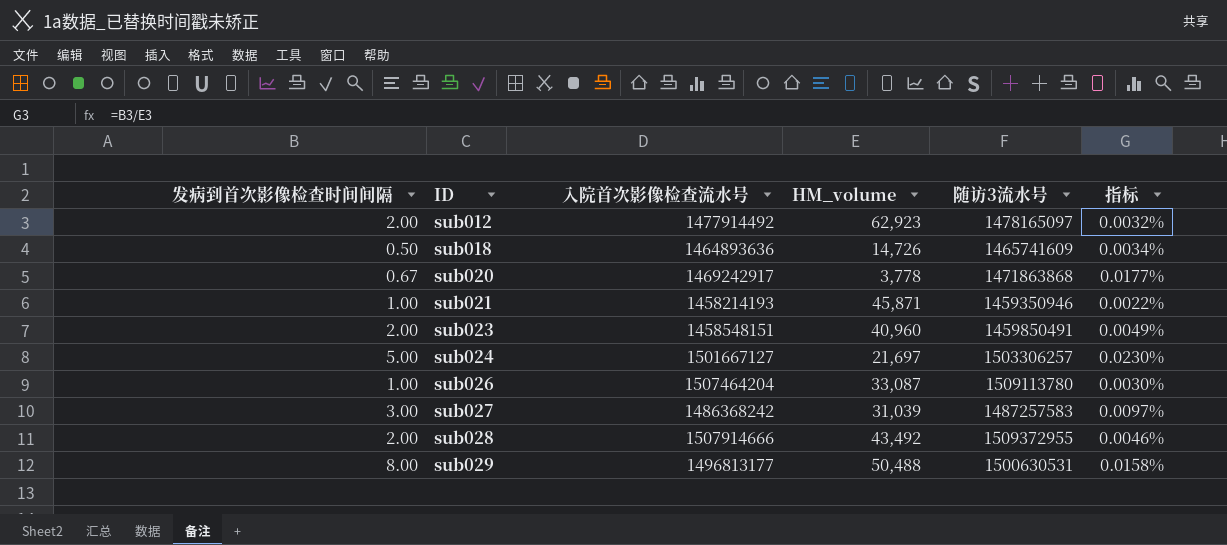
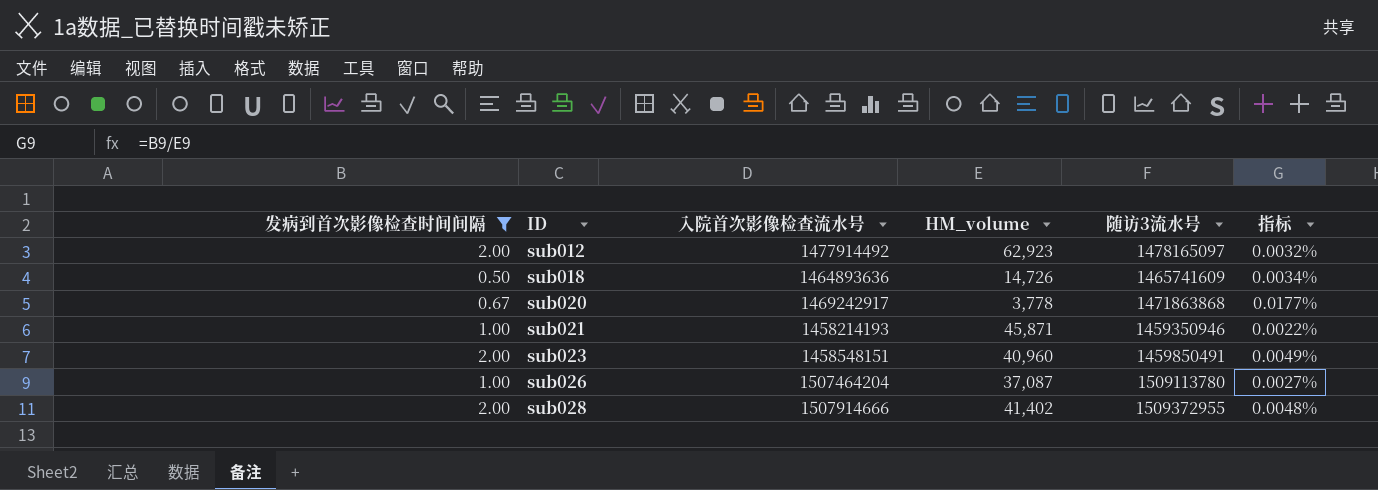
filter: none -> 发病到首次影像检查时间间隔 <= 2.00
sub026 | HM_volume: 33,087 -> 37,087
sub026 | 指标: 0.0030% -> 0.0027%
sub028 | HM_volume: 43,492 -> 41,402
sub028 | 指标: 0.0046% -> 0.0048%

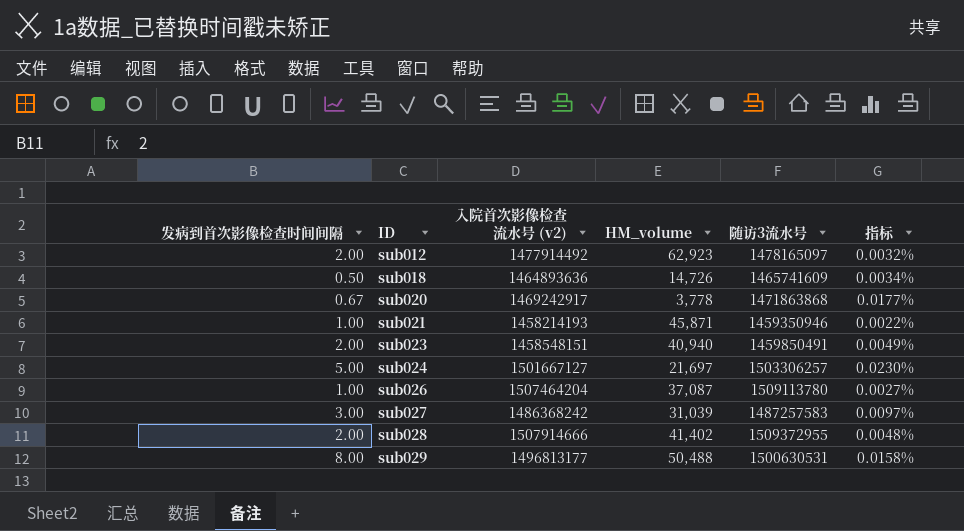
filter: 发病到首次影像检查时间间隔 <= 2.00 -> none
column name: 入院首次影像检查流水号 -> 入院首次影像检查流水号 (v2)
sub023 | HM_volume: 40,960 -> 40,940

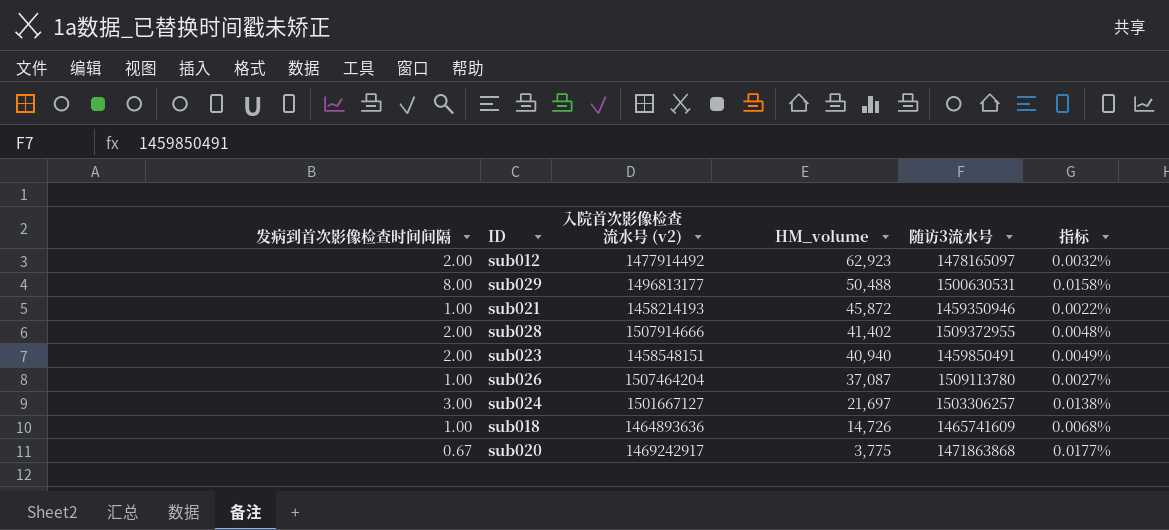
row order: ID ascending -> HM_volume descending
row sub027: 3.00 | 1486368242 | 31,039 | 1487257583 | 0.0097% -> none
sub021 | HM_volume: 45,871 -> 45,872
sub024 | 发病到首次影像检查时间间隔: 5.00 -> 3.00
sub024 | 指标: 0.0230% -> 0.0138%
sub018 | 发病到首次影像检查时间间隔: 0.50 -> 1.00
sub018 | 指标: 0.0034% -> 0.0068%
sub020 | HM_volume: 3,778 -> 3,775

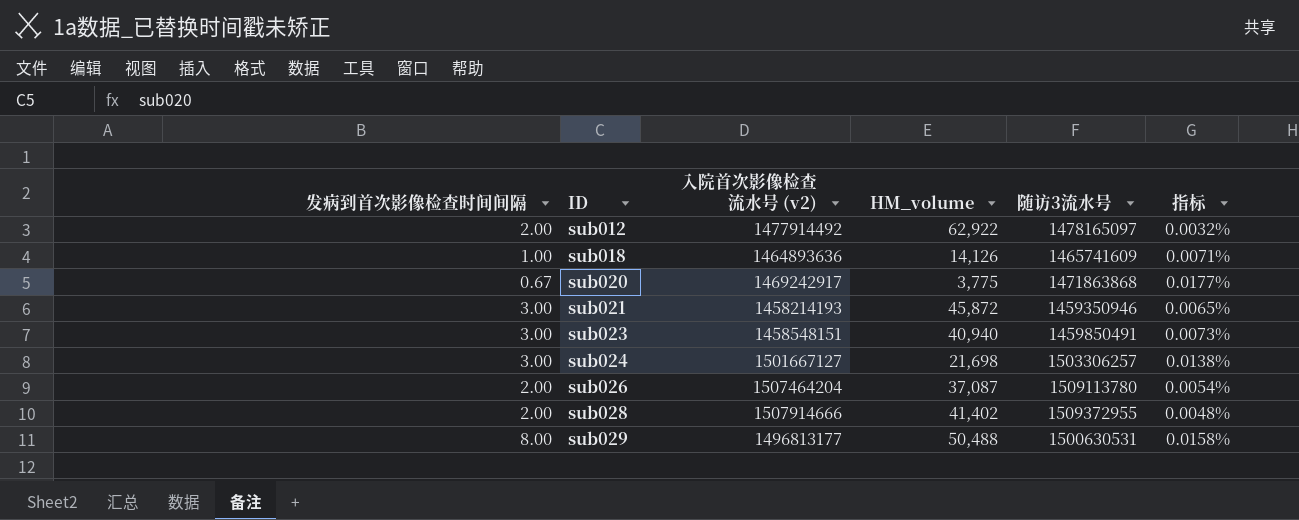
row order: HM_volume descending -> ID ascending
sub012 | HM_volume: 62,923 -> 62,922
sub018 | HM_volume: 14,726 -> 14,126
sub018 | 指标: 0.0068% -> 0.0071%
sub021 | 发病到首次影像检查时间间隔: 1.00 -> 3.00
sub021 | 指标: 0.0022% -> 0.0065%
sub023 | 发病到首次影像检查时间间隔: 2.00 -> 3.00
sub023 | 指标: 0.0049% -> 0.0073%
sub024 | HM_volume: 21,697 -> 21,698
sub026 | 发病到首次影像检查时间间隔: 1.00 -> 2.00
sub026 | 指标: 0.0027% -> 0.0054%

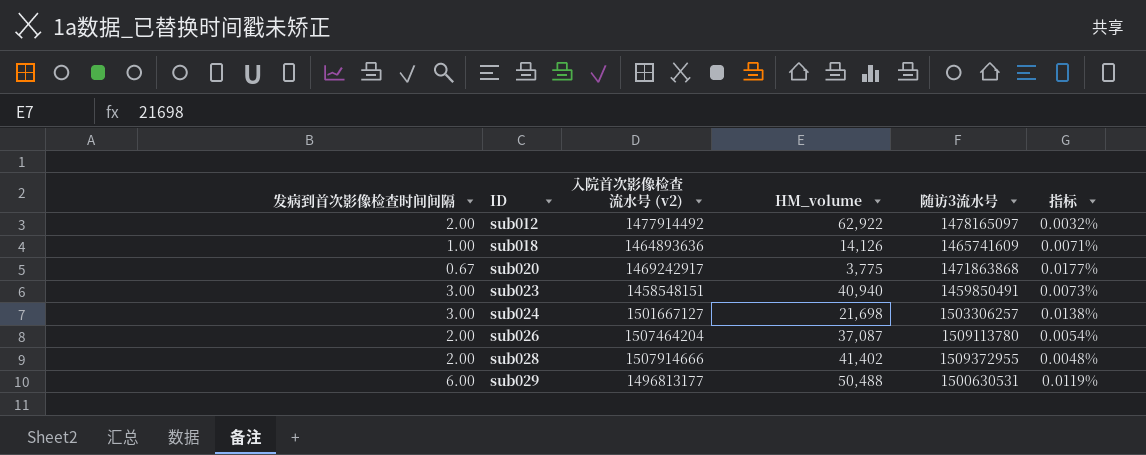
row sub021: 3.00 | 1458214193 | 45,872 | 1459350946 | 0.0065% -> none
sub029 | 发病到首次影像检查时间间隔: 8.00 -> 6.00
sub029 | 指标: 0.0158% -> 0.0119%

